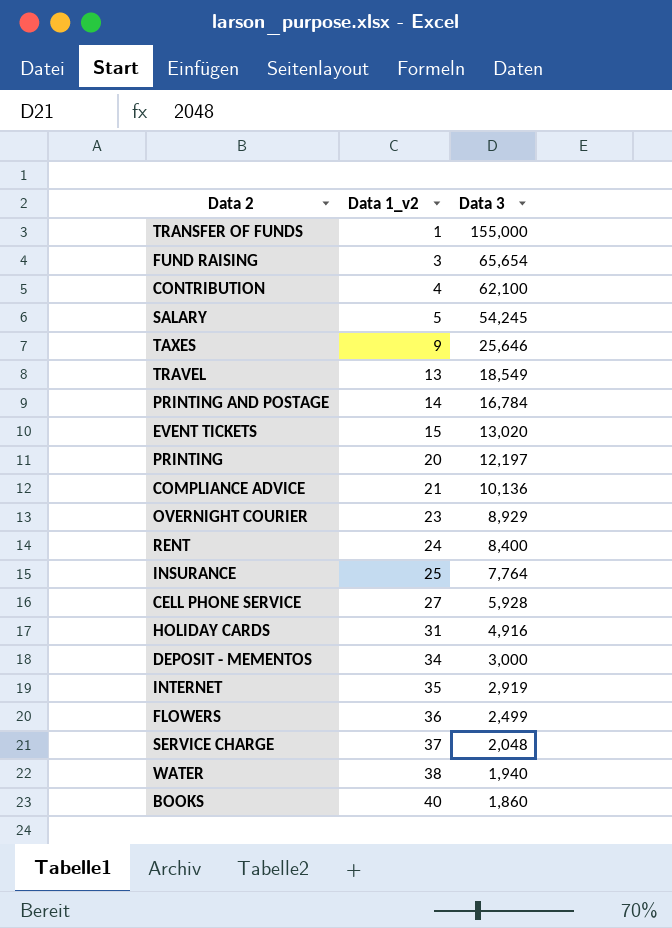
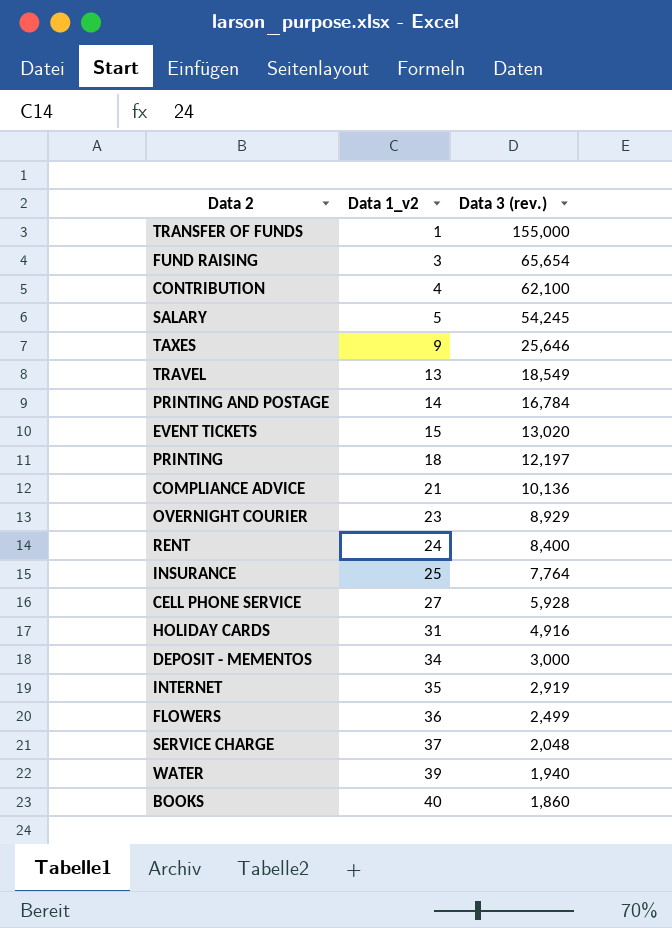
column name: Data 3 -> Data 3 (rev.)
PRINTING | Data 1_v2: 20 -> 18
WATER | Data 1_v2: 38 -> 39

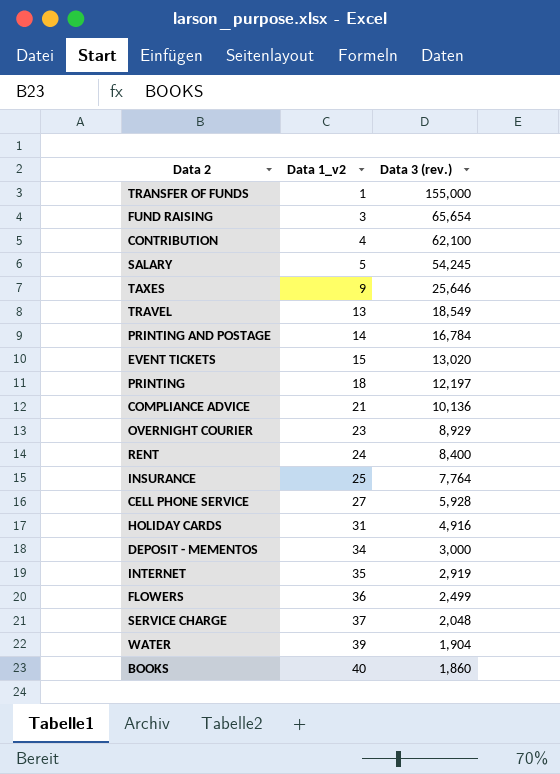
WATER | Data 3 (rev.): 1,940 -> 1,904

